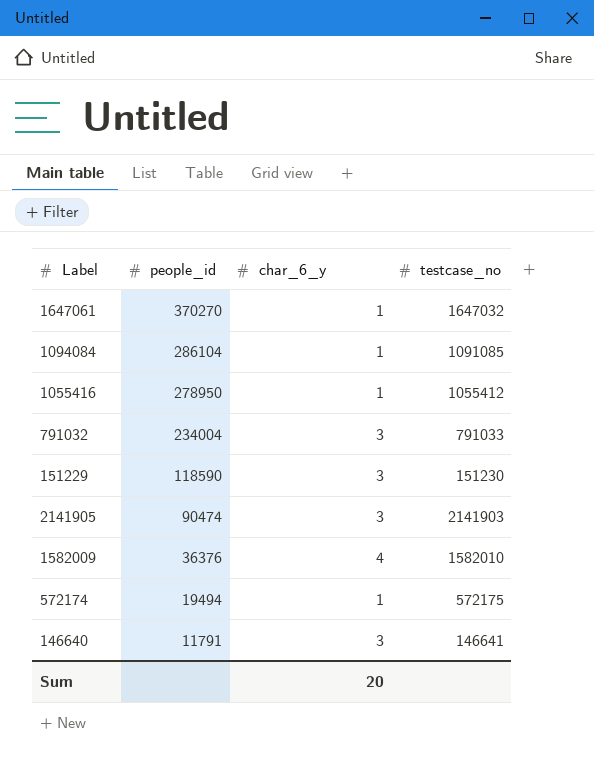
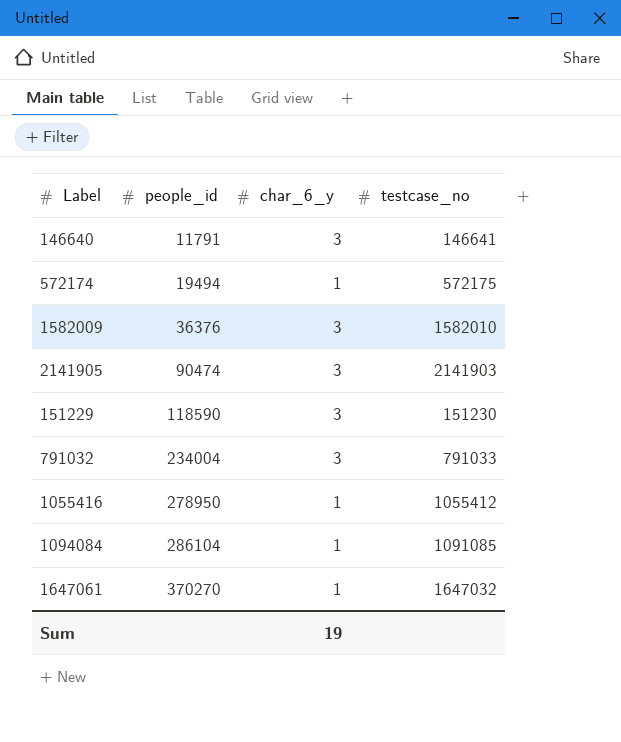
row order: people_id descending -> people_id ascending
1582009 | char_6_y: 4 -> 3
Sum | char_6_y: 20 -> 19

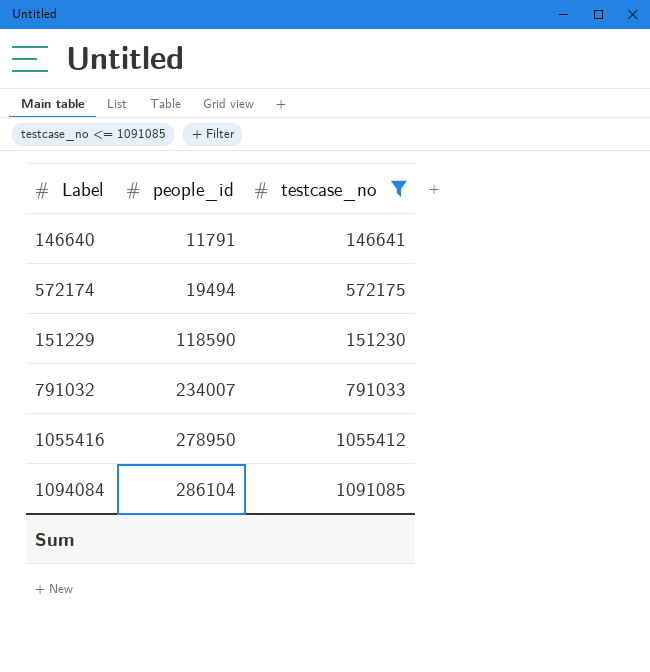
filter: none -> testcase_no <= 1091085
column char_6_y | position: 3 -> none
791032 | people_id: 234004 -> 234007

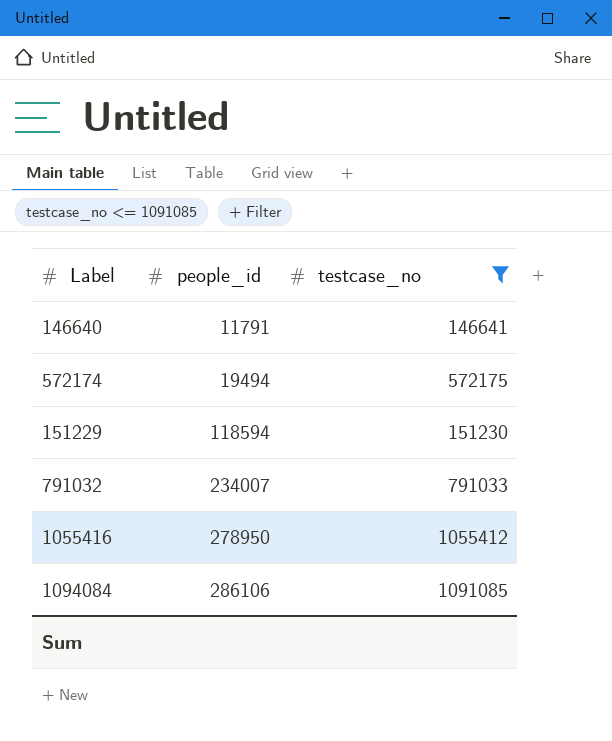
151229 | people_id: 118590 -> 118594
1094084 | people_id: 286104 -> 286106

